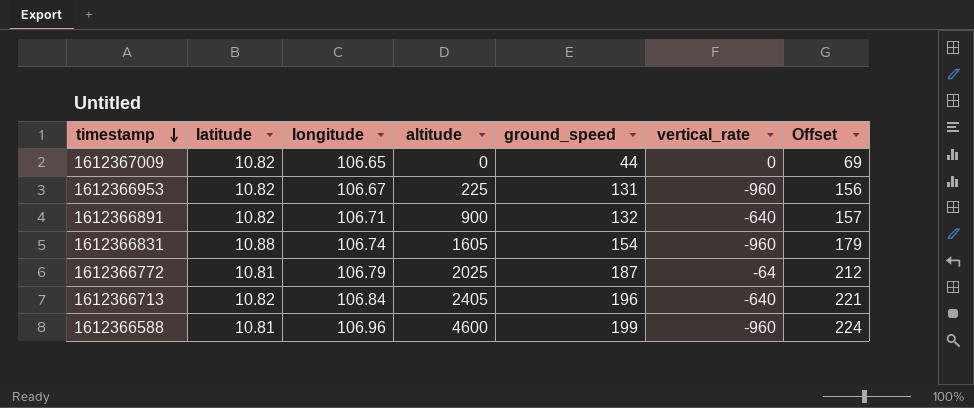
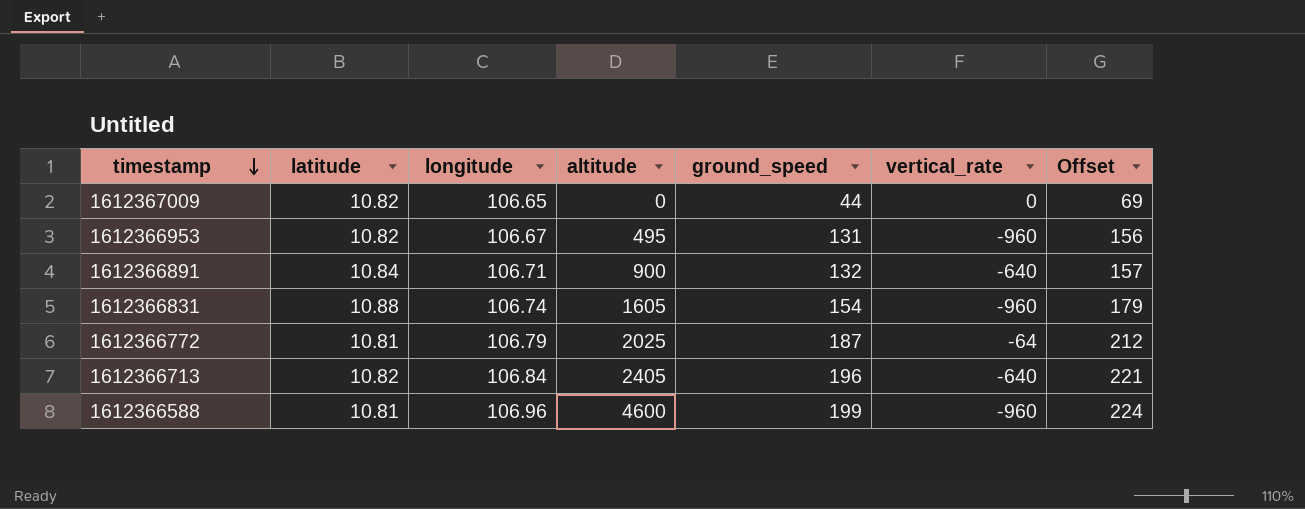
1612366953 | altitude: 225 -> 495
1612366891 | latitude: 10.82 -> 10.84

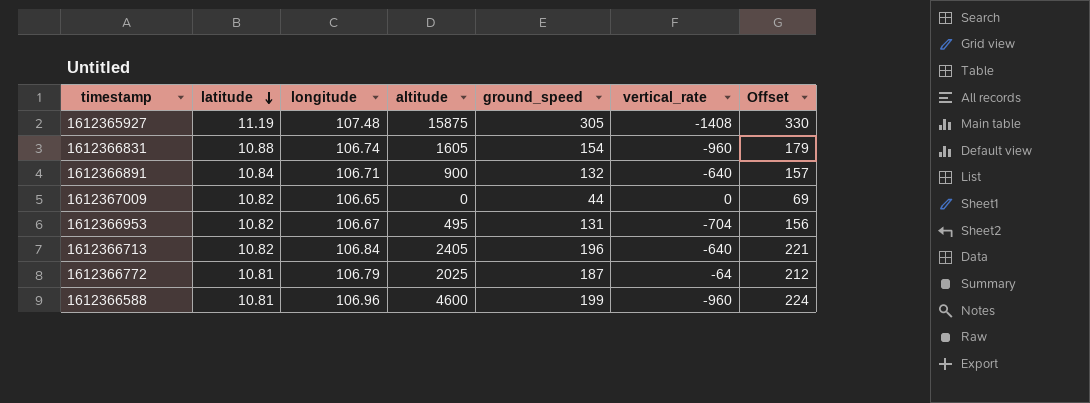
row order: timestamp descending -> latitude descending
row 1612365927: none -> 11.19 | 107.48 | 15875 | 305 | -1408 | 330
1612366953 | vertical_rate: -960 -> -704

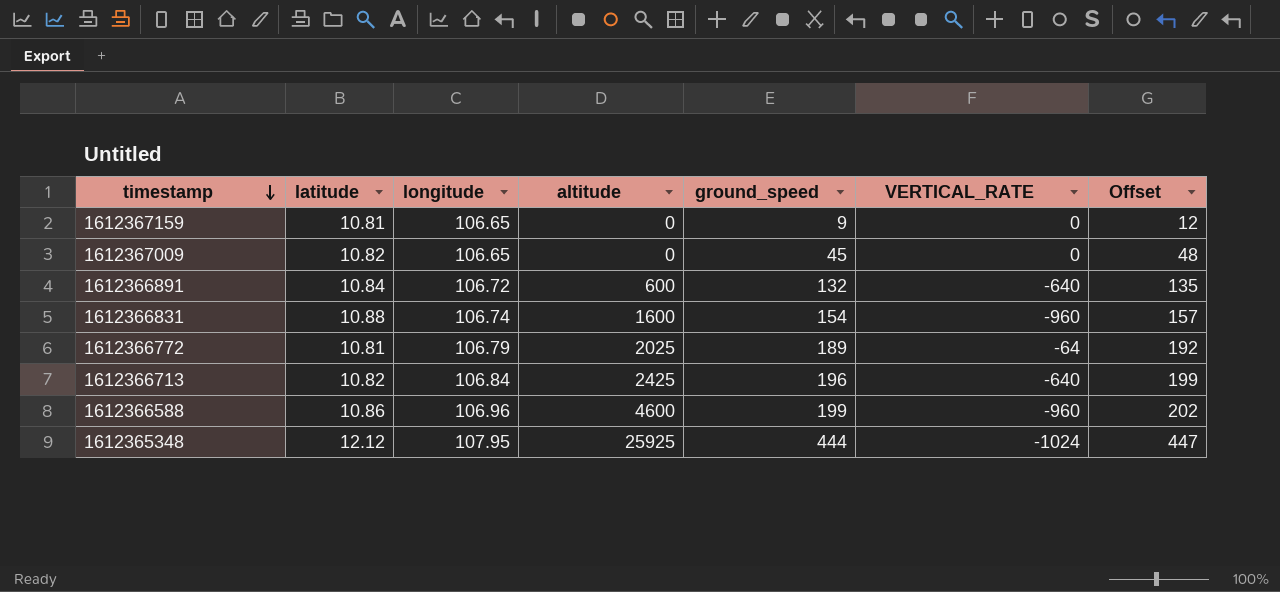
row order: latitude descending -> timestamp descending
column name: vertical_rate -> VERTICAL_RATE
column Offset | formula: [ground_speed] + 25 -> [ground_speed] + 3
row 1612365927: 11.19 | 107.48 | 15875 | 305 | -1408 | 330 -> none
row 1612366953: 10.82 | 106.67 | 495 | 131 | -704 | 156 -> none
row 1612367159: none -> 10.81 | 106.65 | 0 | 9 | 0 | 12
1612367009 | ground_speed: 44 -> 45
1612366891 | longitude: 106.71 -> 106.72
1612366891 | altitude: 900 -> 600
1612366831 | altitude: 1605 -> 1600
1612366772 | ground_speed: 187 -> 189
1612366713 | altitude: 2405 -> 2425
1612366588 | latitude: 10.81 -> 10.86
row 1612365348: none -> 12.12 | 107.95 | 25925 | 444 | -1024 | 447

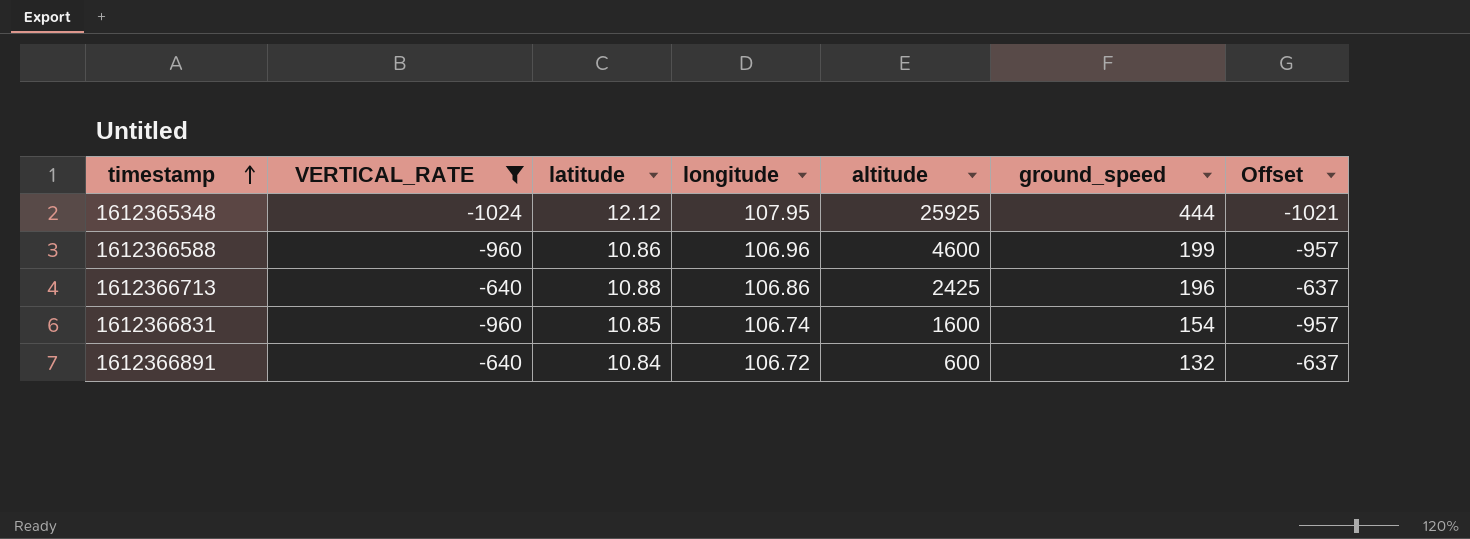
filter: none -> VERTICAL_RATE <= -640
row order: timestamp descending -> timestamp ascending
column VERTICAL_RATE | position: 6 -> 2
column Offset | formula: [ground_speed] + 3 -> [VERTICAL_RATE] + 3
1612366713 | latitude: 10.82 -> 10.88
1612366713 | longitude: 106.84 -> 106.86
1612366831 | latitude: 10.88 -> 10.85

